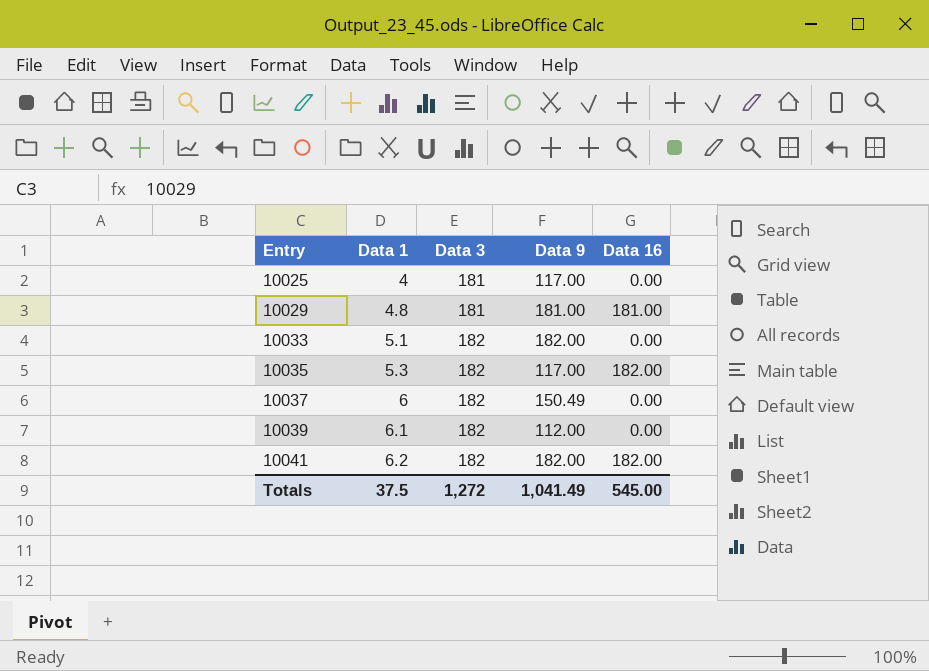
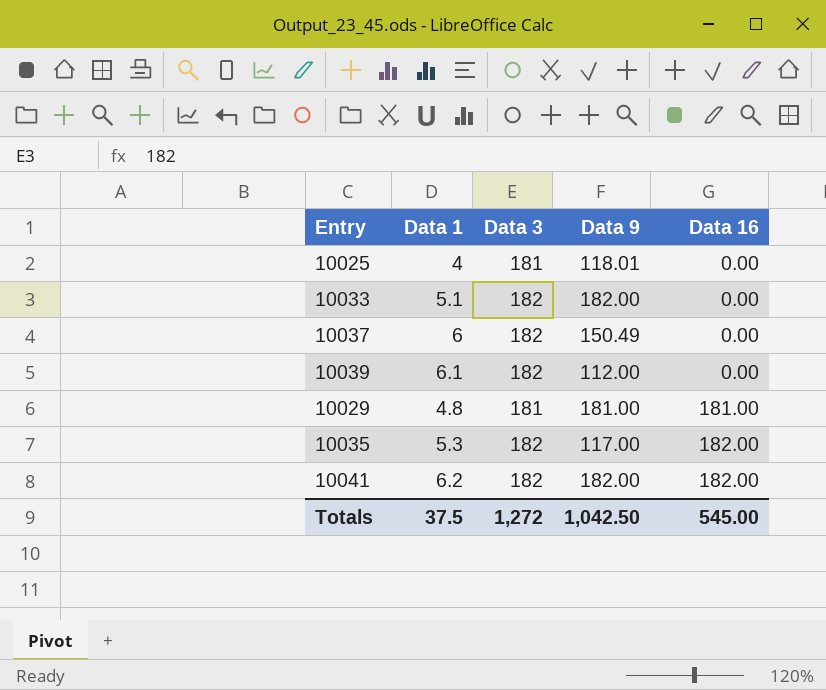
row order: Entry ascending -> Data 16 ascending
10025 | Data 9: 117.00 -> 118.01
Totals | Data 9: 1,041.49 -> 1,042.50

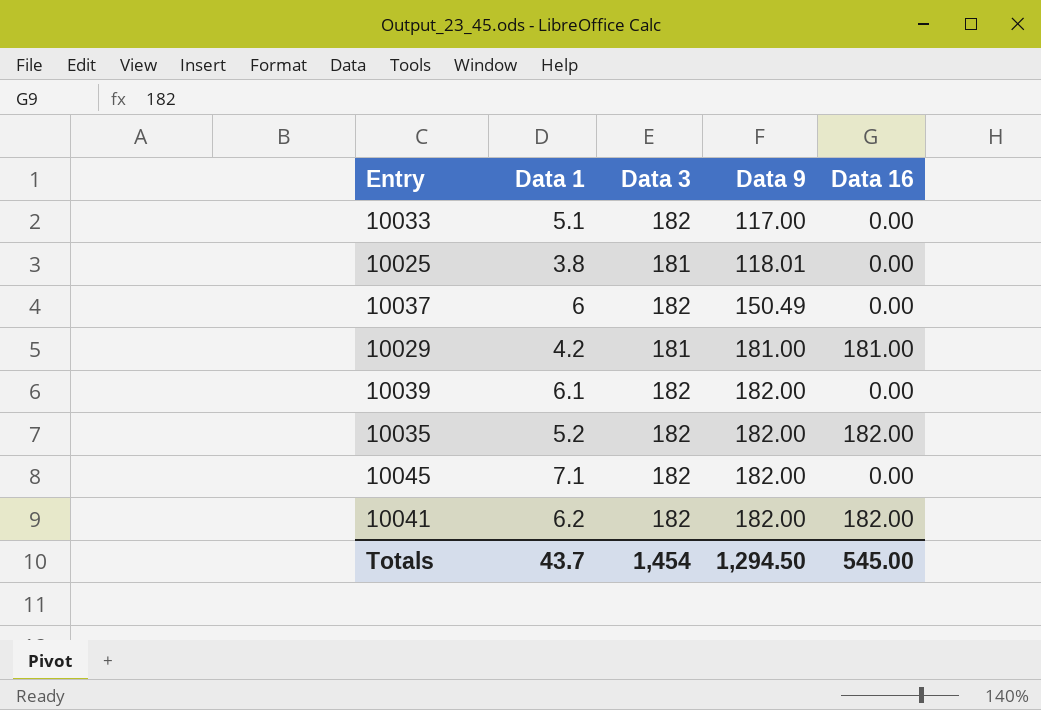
row order: Data 16 ascending -> Data 9 ascending
10033 | Data 9: 182.00 -> 117.00
10025 | Data 1: 4 -> 3.8
10029 | Data 1: 4.8 -> 4.2
10039 | Data 9: 112.00 -> 182.00
10035 | Data 1: 5.3 -> 5.2
10035 | Data 9: 117.00 -> 182.00
row 10045: none -> 7.1 | 182 | 182.00 | 0.00
Totals | Data 1: 37.5 -> 43.7
Totals | Data 3: 1,272 -> 1,454
Totals | Data 9: 1,042.50 -> 1,294.50

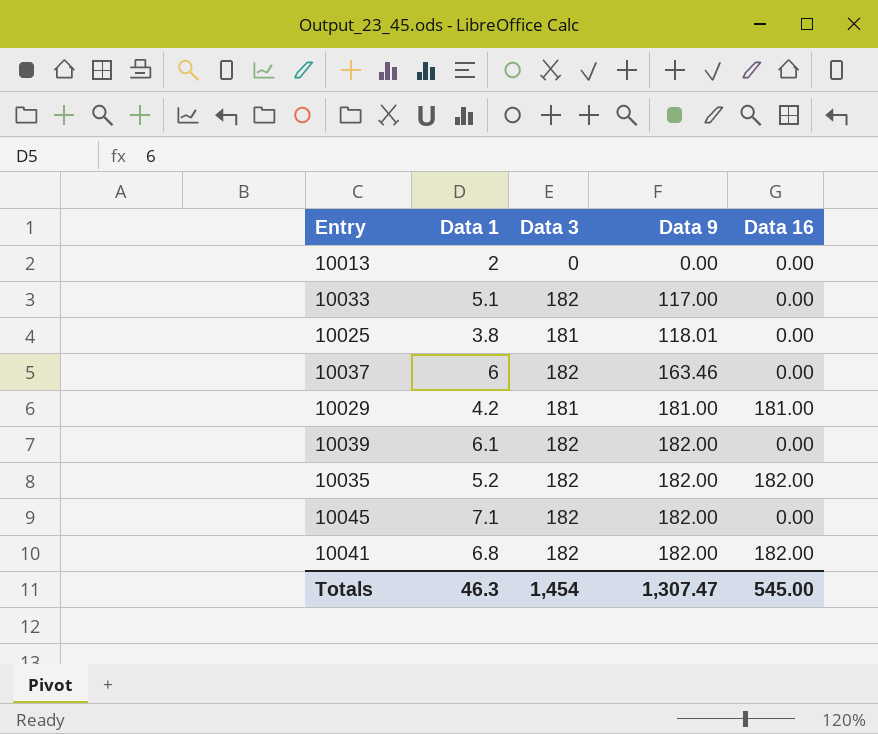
row 10013: none -> 2 | 0 | 0.00 | 0.00
10037 | Data 9: 150.49 -> 163.46
10041 | Data 1: 6.2 -> 6.8
Totals | Data 1: 43.7 -> 46.3
Totals | Data 9: 1,294.50 -> 1,307.47

